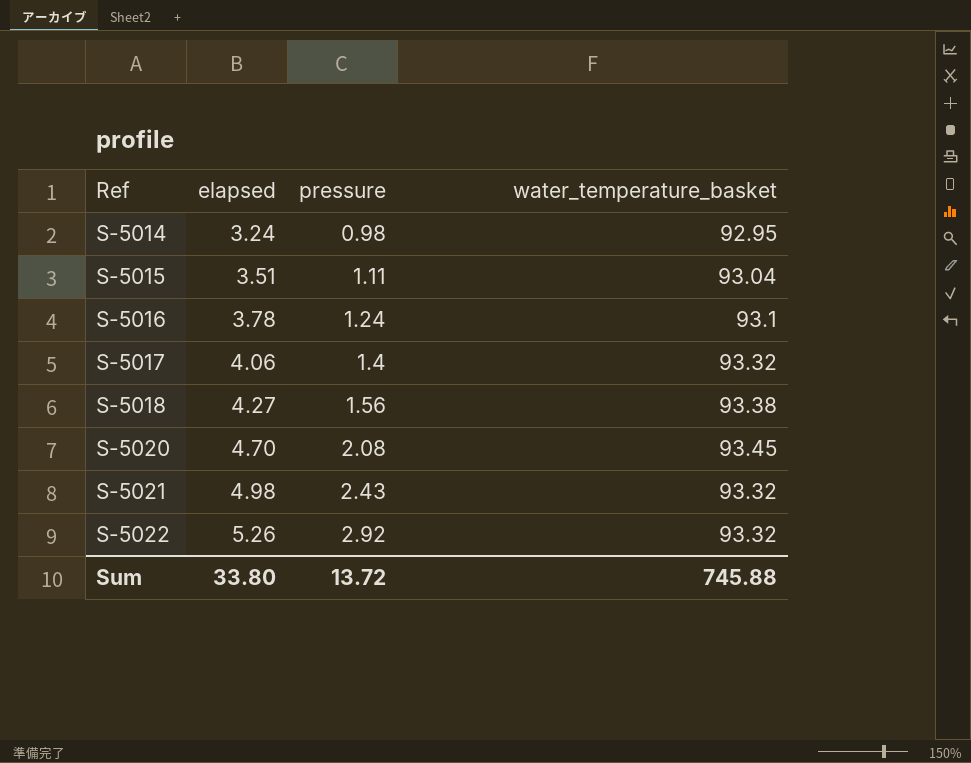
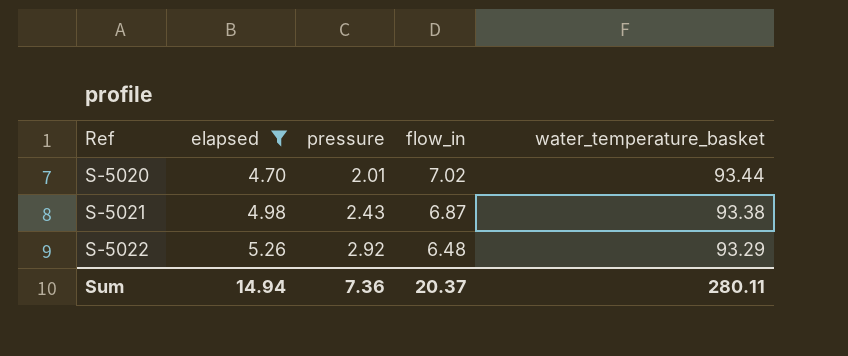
filter: none -> elapsed >= 4.70
column flow_in | position: none -> 4
S-5020 | pressure: 2.08 -> 2.01
S-5020 | water_temperature_basket: 93.45 -> 93.44
S-5021 | water_temperature_basket: 93.32 -> 93.38
S-5022 | water_temperature_basket: 93.32 -> 93.29
Sum | elapsed: 33.80 -> 14.94
Sum | pressure: 13.72 -> 7.36
Sum | water_temperature_basket: 745.88 -> 280.11

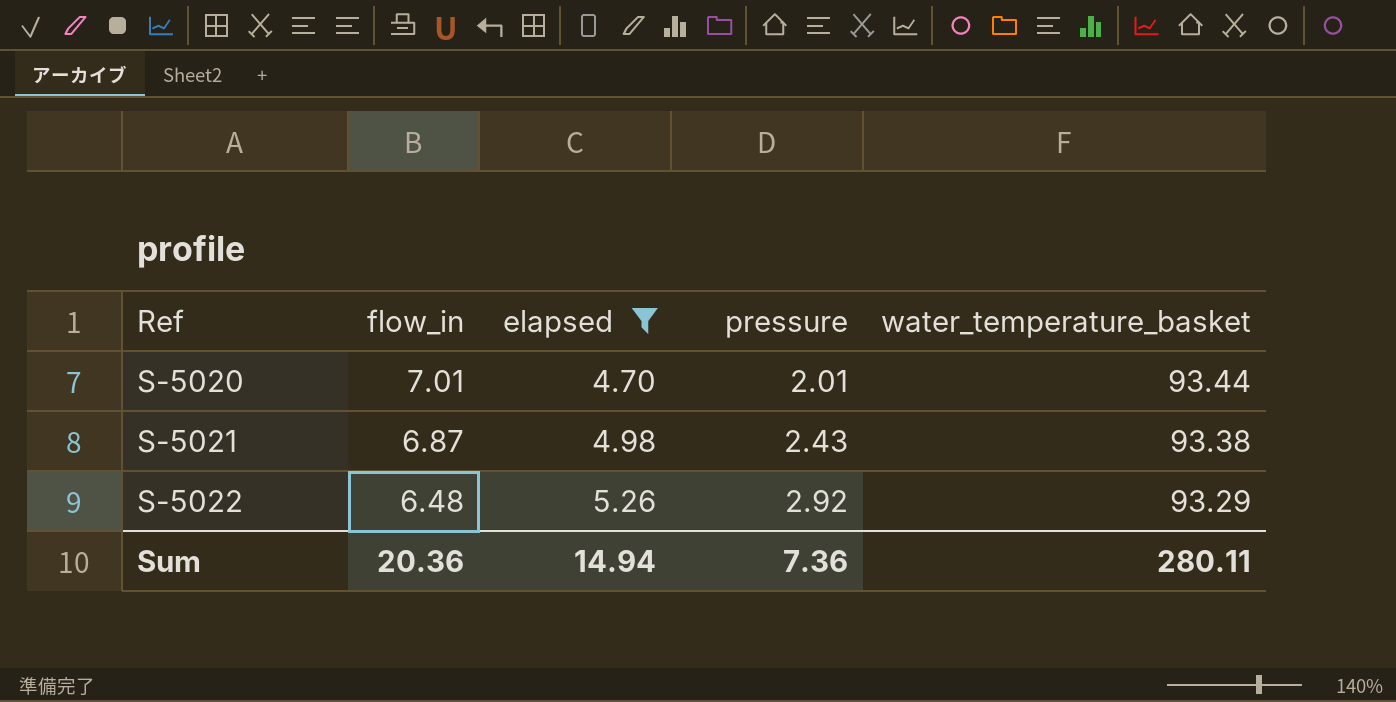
column flow_in | position: 4 -> 2
S-5020 | flow_in: 7.02 -> 7.01
Sum | flow_in: 20.37 -> 20.36

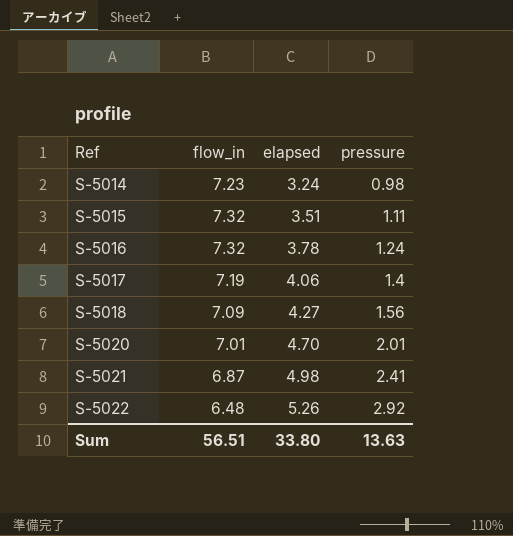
filter: elapsed >= 4.70 -> none
column water_temperature_basket | position: 5 -> none
S-5021 | pressure: 2.43 -> 2.41
Sum | flow_in: 20.36 -> 56.51
Sum | elapsed: 14.94 -> 33.80
Sum | pressure: 7.36 -> 13.63

